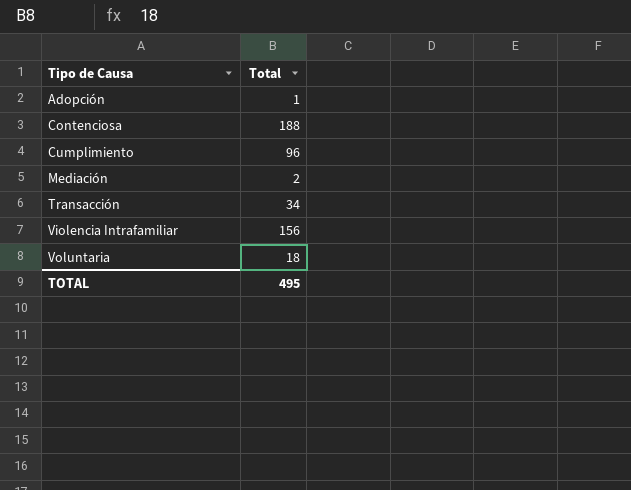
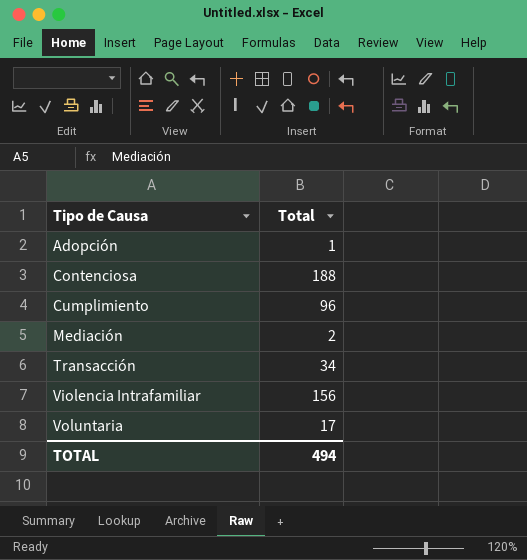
Voluntaria | Total: 18 -> 17
TOTAL | Total: 495 -> 494

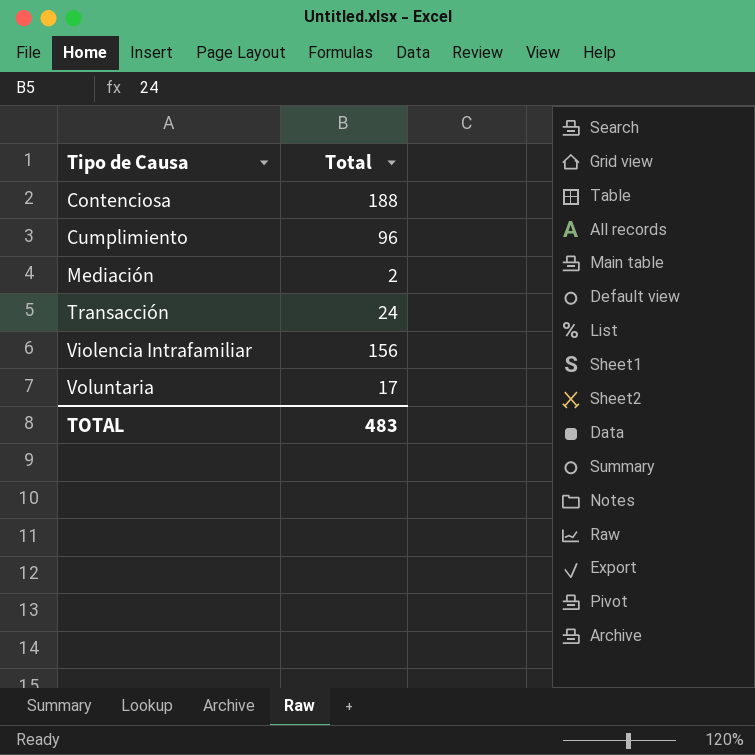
row Adopción: 1 -> none
Transacción | Total: 34 -> 24
TOTAL | Total: 494 -> 483

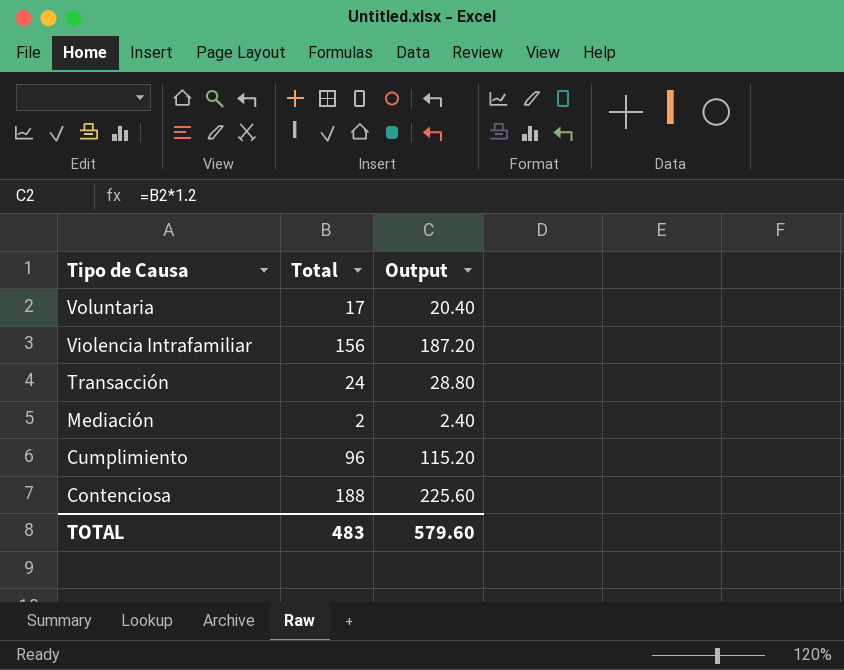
row order: Tipo de Causa ascending -> Tipo de Causa descending
column Output | formula: none -> [Total] * 1.2

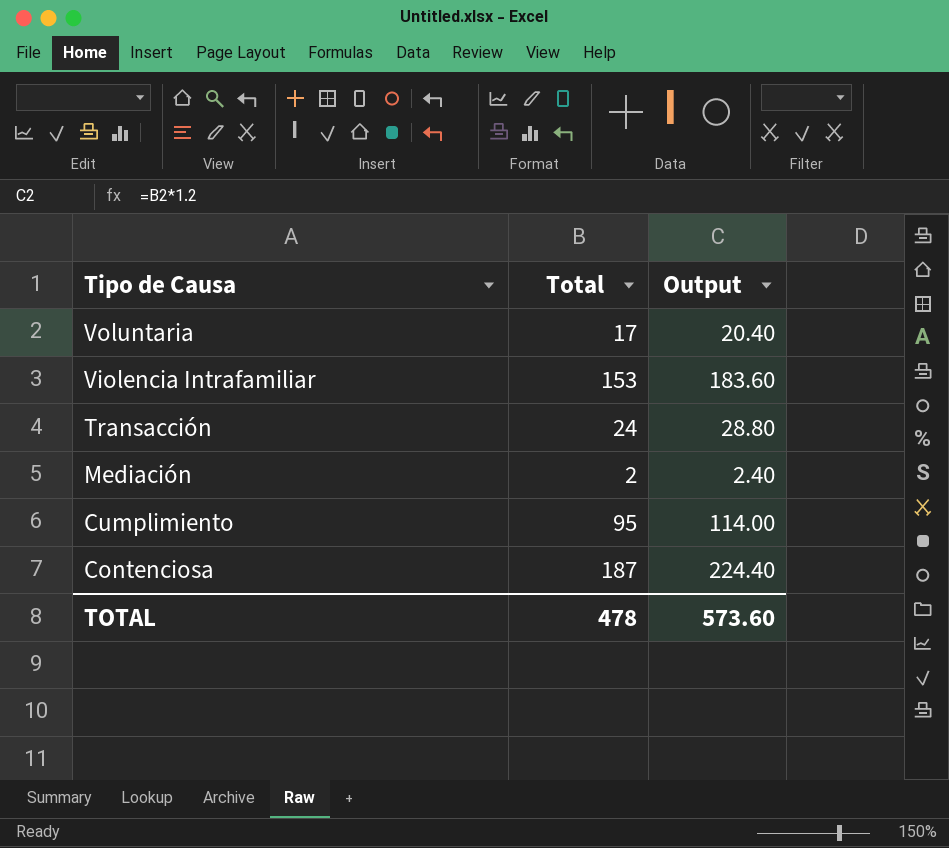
Violencia Intrafamiliar | Total: 156 -> 153
Violencia Intrafamiliar | Output: 187.20 -> 183.60
Cumplimiento | Total: 96 -> 95
Cumplimiento | Output: 115.20 -> 114.00
Contenciosa | Total: 188 -> 187
Contenciosa | Output: 225.60 -> 224.40
TOTAL | Total: 483 -> 478
TOTAL | Output: 579.60 -> 573.60

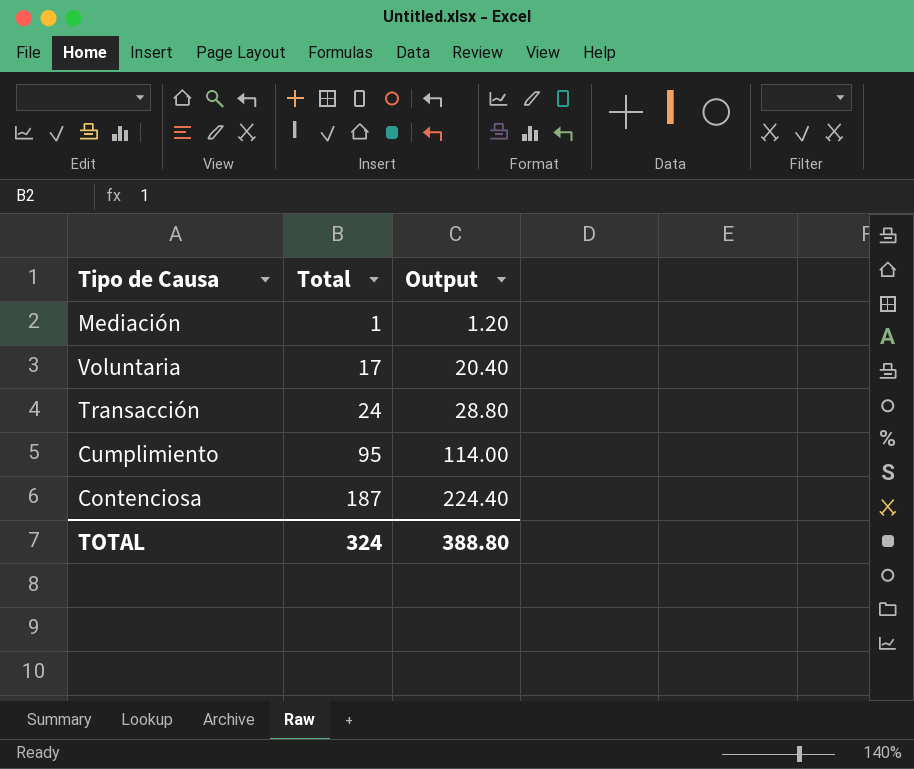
row order: Tipo de Causa descending -> Total ascending
row Violencia Intrafamiliar: 153 | 183.60 -> none
Mediación | Total: 2 -> 1
Mediación | Output: 2.40 -> 1.20
TOTAL | Total: 478 -> 324
TOTAL | Output: 573.60 -> 388.80

